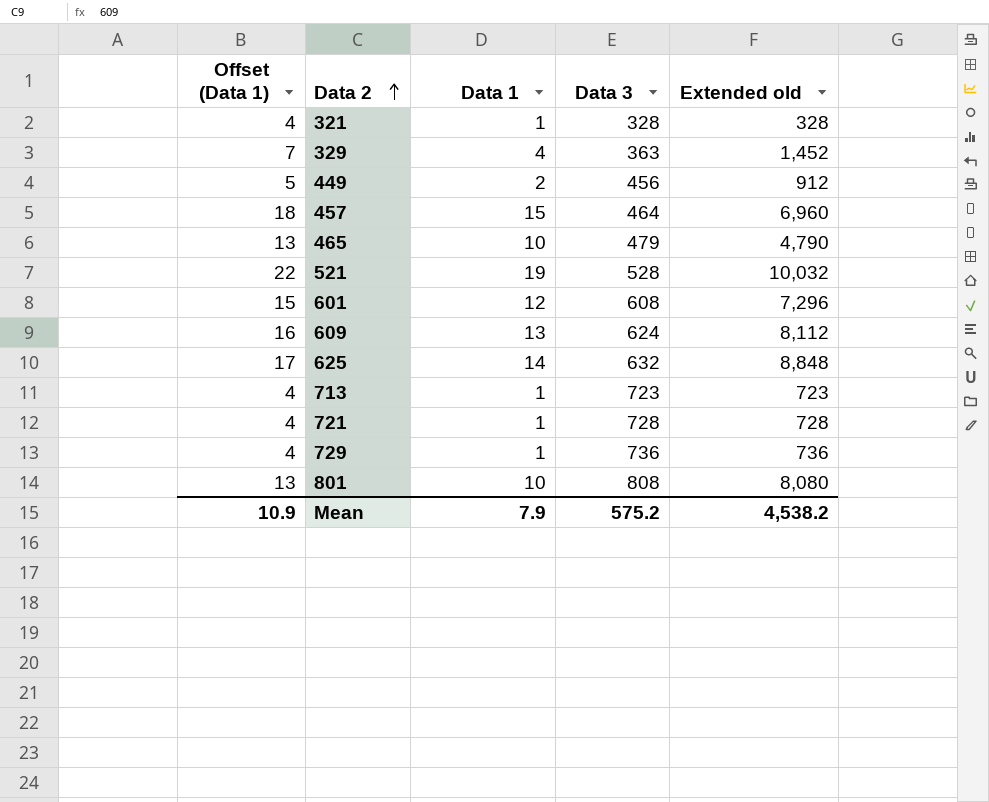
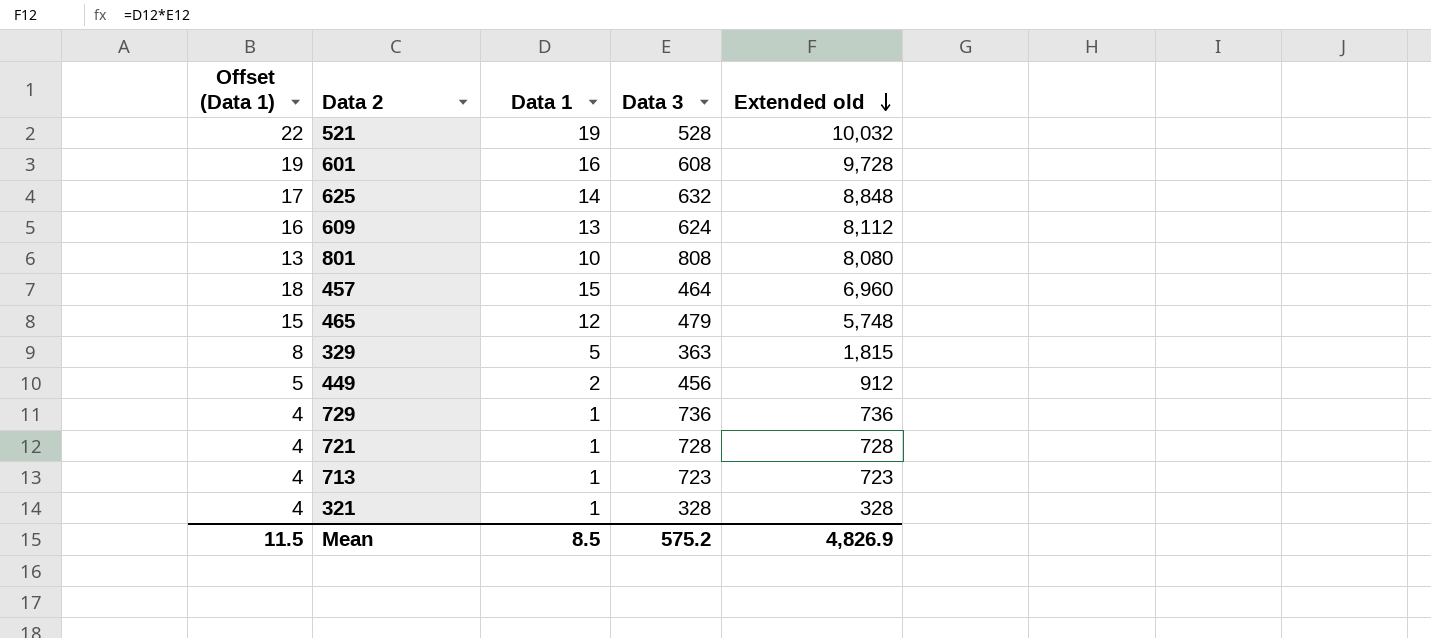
row order: Data 2 ascending -> Extended old descending
601 | Offset (Data 1): 15 -> 19
601 | Data 1: 12 -> 16
601 | Extended old: 7,296 -> 9,728
465 | Offset (Data 1): 13 -> 15
465 | Data 1: 10 -> 12
465 | Extended old: 4,790 -> 5,748
329 | Offset (Data 1): 7 -> 8
329 | Data 1: 4 -> 5
329 | Extended old: 1,452 -> 1,815
Mean | Offset (Data 1): 10.9 -> 11.5
Mean | Data 1: 7.9 -> 8.5
Mean | Extended old: 4,538.2 -> 4,826.9

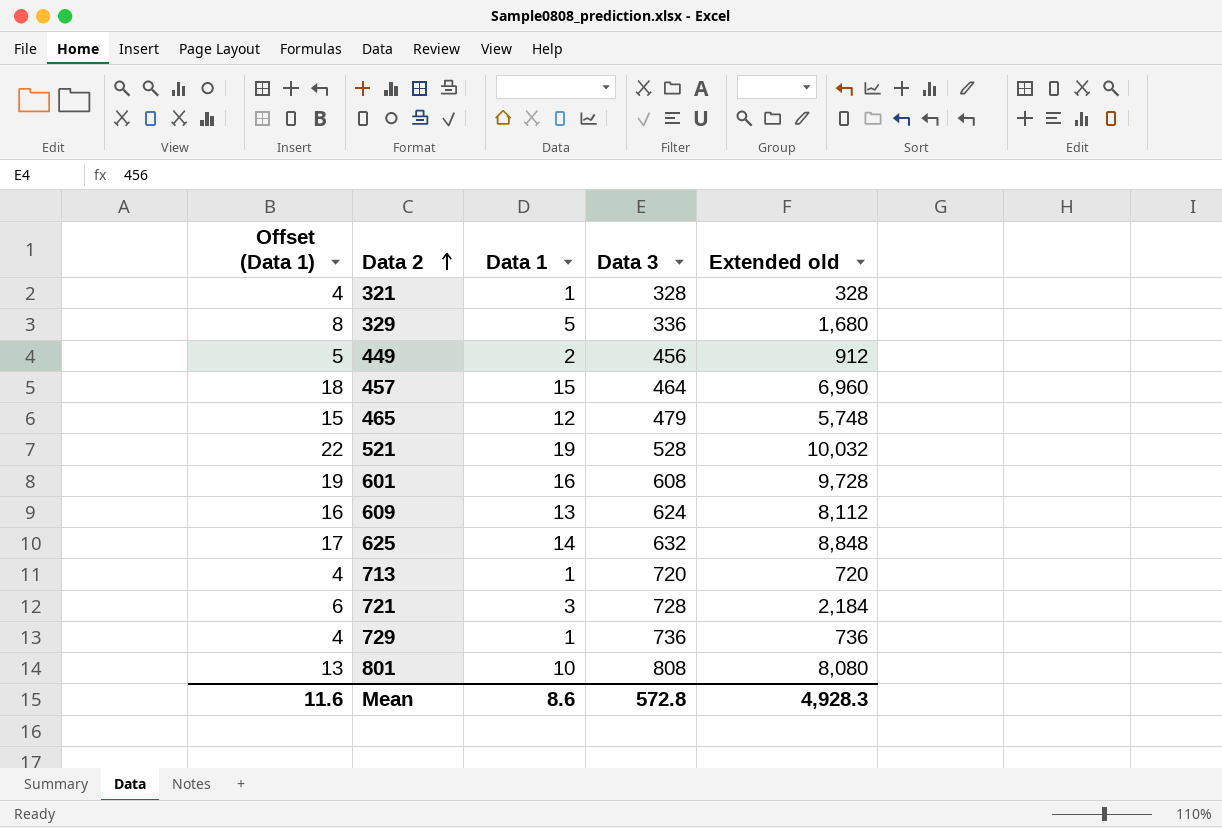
row order: Extended old descending -> Data 2 ascending
329 | Data 3: 363 -> 336
329 | Extended old: 1,815 -> 1,680
713 | Data 3: 723 -> 720
713 | Extended old: 723 -> 720
721 | Offset (Data 1): 4 -> 6
721 | Data 1: 1 -> 3
721 | Extended old: 728 -> 2,184
Mean | Offset (Data 1): 11.5 -> 11.6
Mean | Data 1: 8.5 -> 8.6
Mean | Data 3: 575.2 -> 572.8
Mean | Extended old: 4,826.9 -> 4,928.3

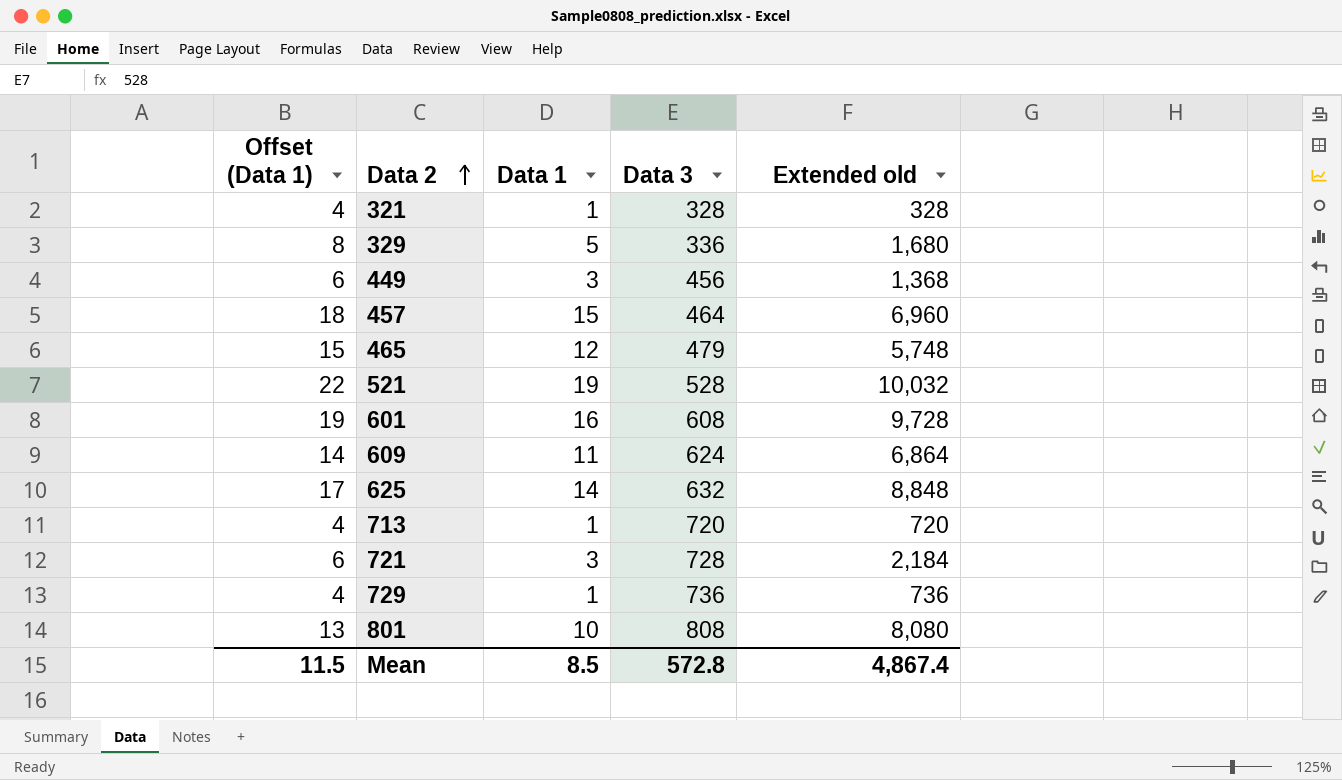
449 | Offset (Data 1): 5 -> 6
449 | Data 1: 2 -> 3
449 | Extended old: 912 -> 1,368
609 | Offset (Data 1): 16 -> 14
609 | Data 1: 13 -> 11
609 | Extended old: 8,112 -> 6,864
Mean | Offset (Data 1): 11.6 -> 11.5
Mean | Data 1: 8.6 -> 8.5
Mean | Extended old: 4,928.3 -> 4,867.4

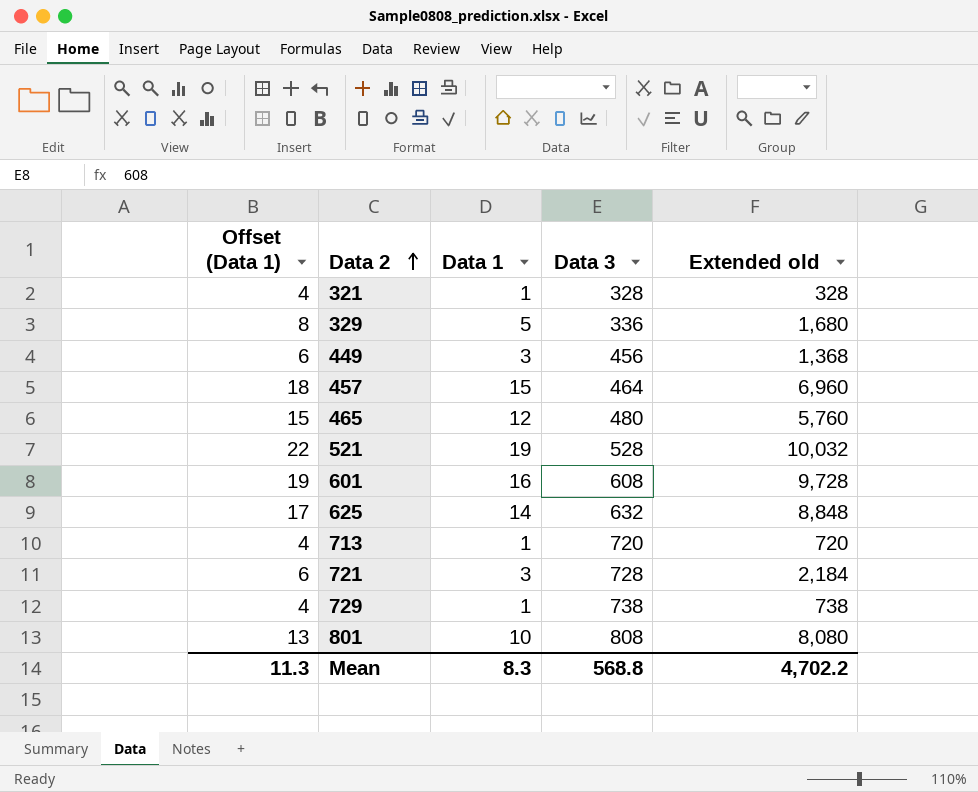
row 609: 14 | 11 | 624 | 6,864 -> none
465 | Data 3: 479 -> 480
465 | Extended old: 5,748 -> 5,760
729 | Data 3: 736 -> 738
729 | Extended old: 736 -> 738
Mean | Offset (Data 1): 11.5 -> 11.3
Mean | Data 1: 8.5 -> 8.3
Mean | Data 3: 572.8 -> 568.8
Mean | Extended old: 4,867.4 -> 4,702.2

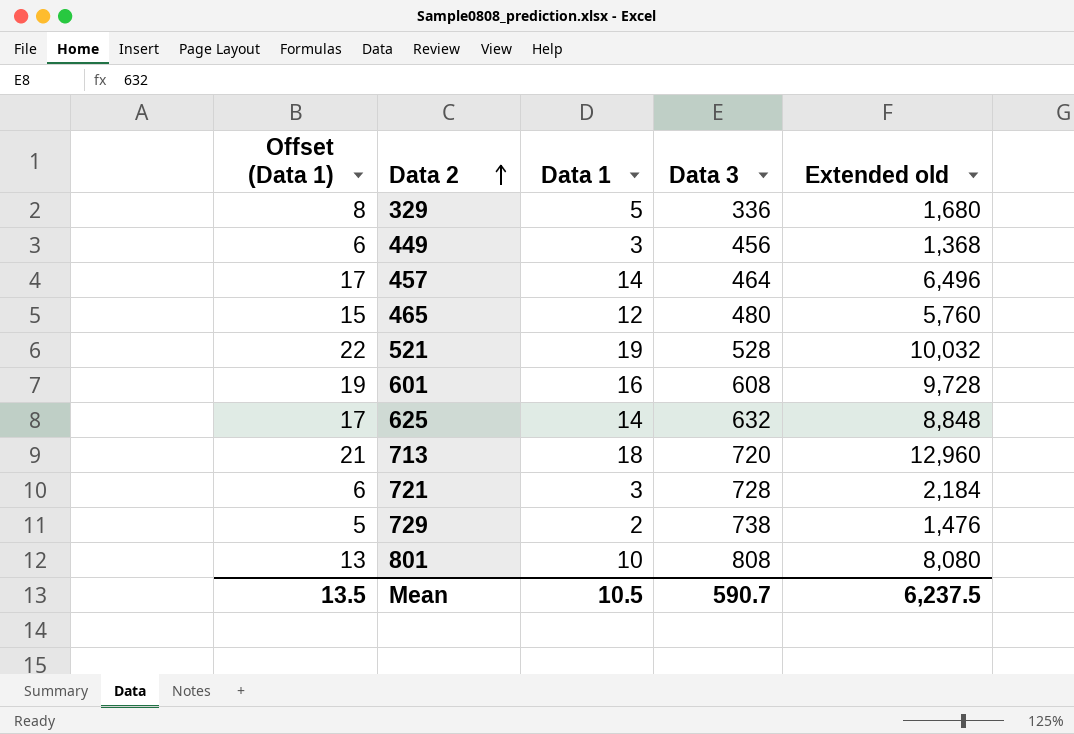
row 321: 4 | 1 | 328 | 328 -> none
457 | Offset (Data 1): 18 -> 17
457 | Data 1: 15 -> 14
457 | Extended old: 6,960 -> 6,496
713 | Offset (Data 1): 4 -> 21
713 | Data 1: 1 -> 18
713 | Extended old: 720 -> 12,960
729 | Offset (Data 1): 4 -> 5
729 | Data 1: 1 -> 2
729 | Extended old: 738 -> 1,476
Mean | Offset (Data 1): 11.3 -> 13.5
Mean | Data 1: 8.3 -> 10.5
Mean | Data 3: 568.8 -> 590.7
Mean | Extended old: 4,702.2 -> 6,237.5

